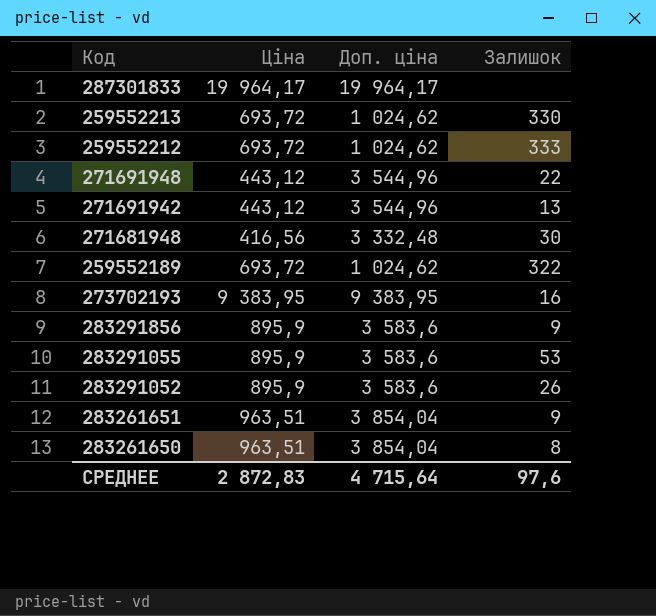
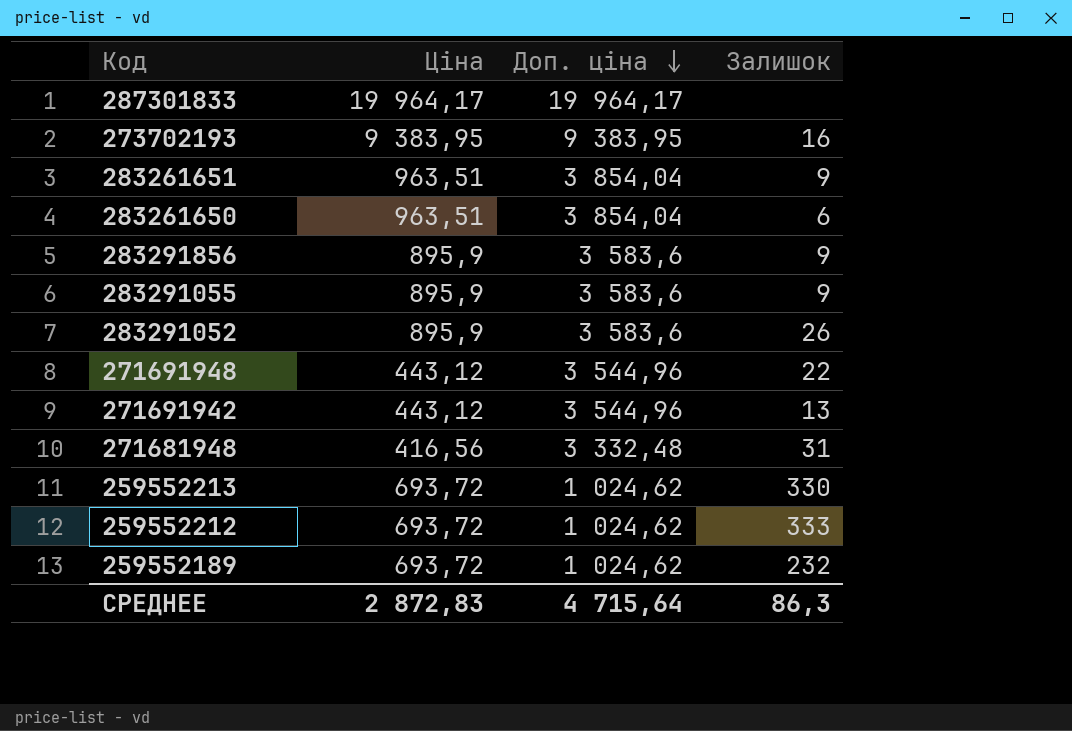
row order: none -> Доп. ціна descending
283261650 | Залишок: 8 -> 6
283291055 | Залишок: 53 -> 9
271681948 | Залишок: 30 -> 31
259552189 | Залишок: 322 -> 232
СРЕДНЕЕ | Залишок: 97,6 -> 86,3

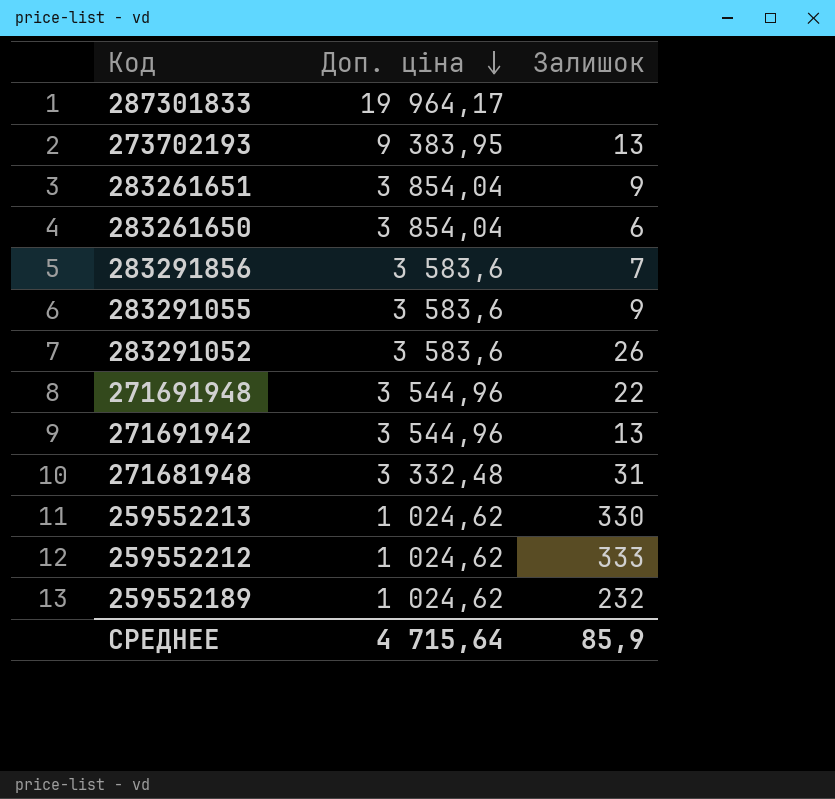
column Ціна | position: 2 -> none
273702193 | Залишок: 16 -> 13
283291856 | Залишок: 9 -> 7
СРЕДНЕЕ | Залишок: 86,3 -> 85,9

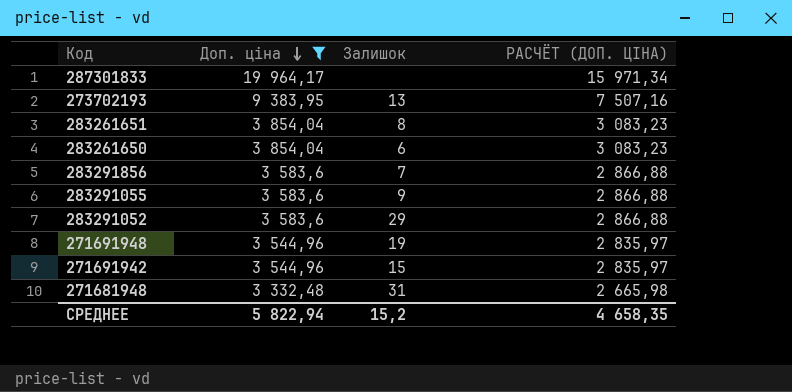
filter: none -> Доп. ціна != 1 024,62
column РАСЧЁТ (ДОП. ЦІНА) | formula: none -> [Доп. ціна] * 0,8
283261651 | Залишок: 9 -> 8
283291052 | Залишок: 26 -> 29
271691948 | Залишок: 22 -> 19
271691942 | Залишок: 13 -> 15
СРЕДНЕЕ | Доп. ціна: 4 715,64 -> 5 822,94
СРЕДНЕЕ | Залишок: 85,9 -> 15,2

